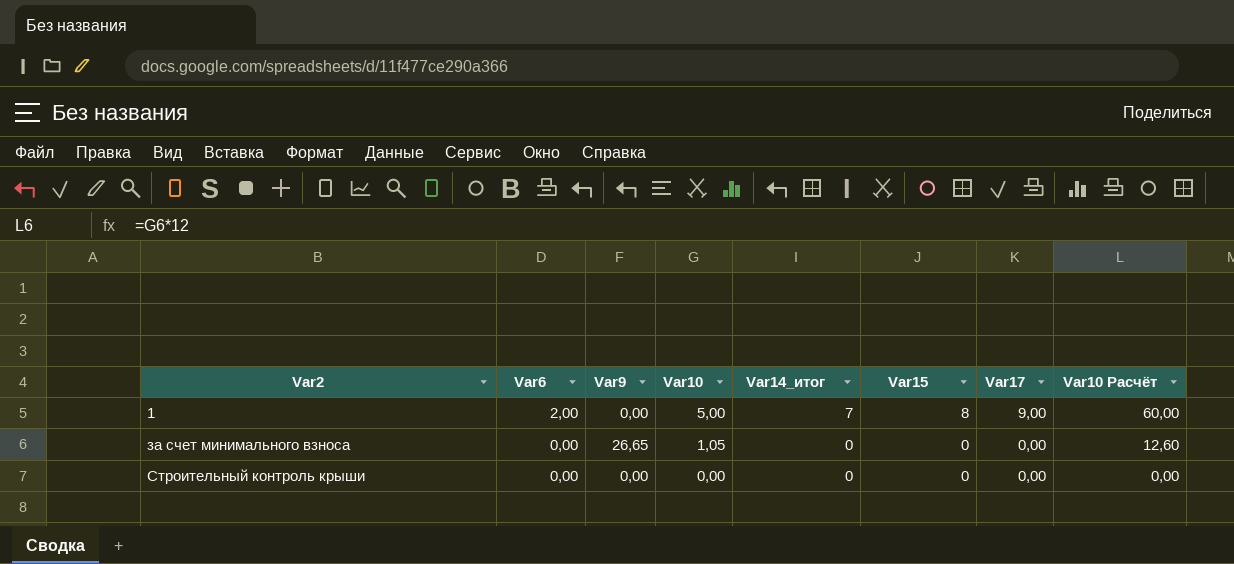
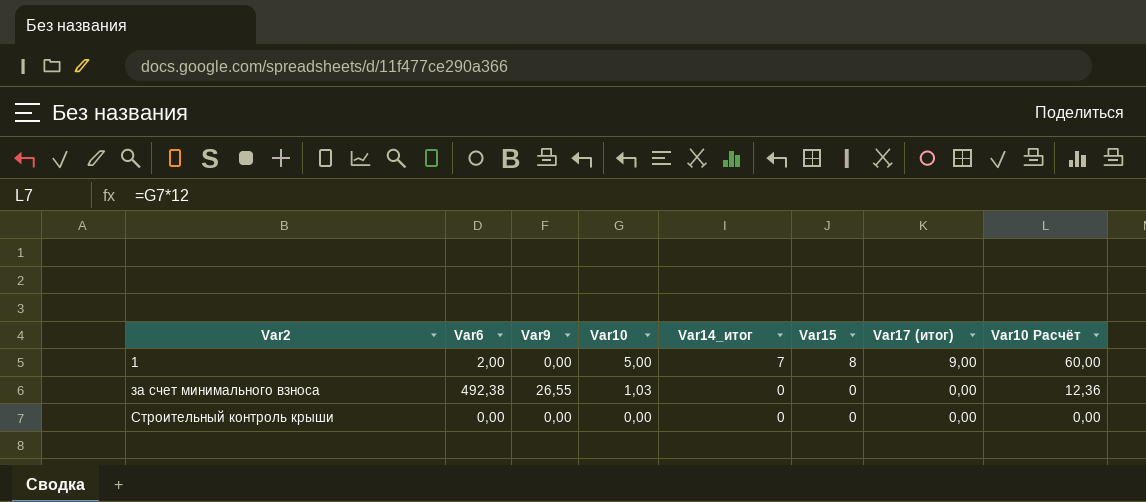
column name: Var17 -> Var17 (итог)
за счет минимального взноса | Var6: 0,00 -> 492,38
за счет минимального взноса | Var9: 26,65 -> 26,55
за счет минимального взноса | Var10: 1,05 -> 1,03
за счет минимального взноса | Var10 Расчёт: 12,60 -> 12,36

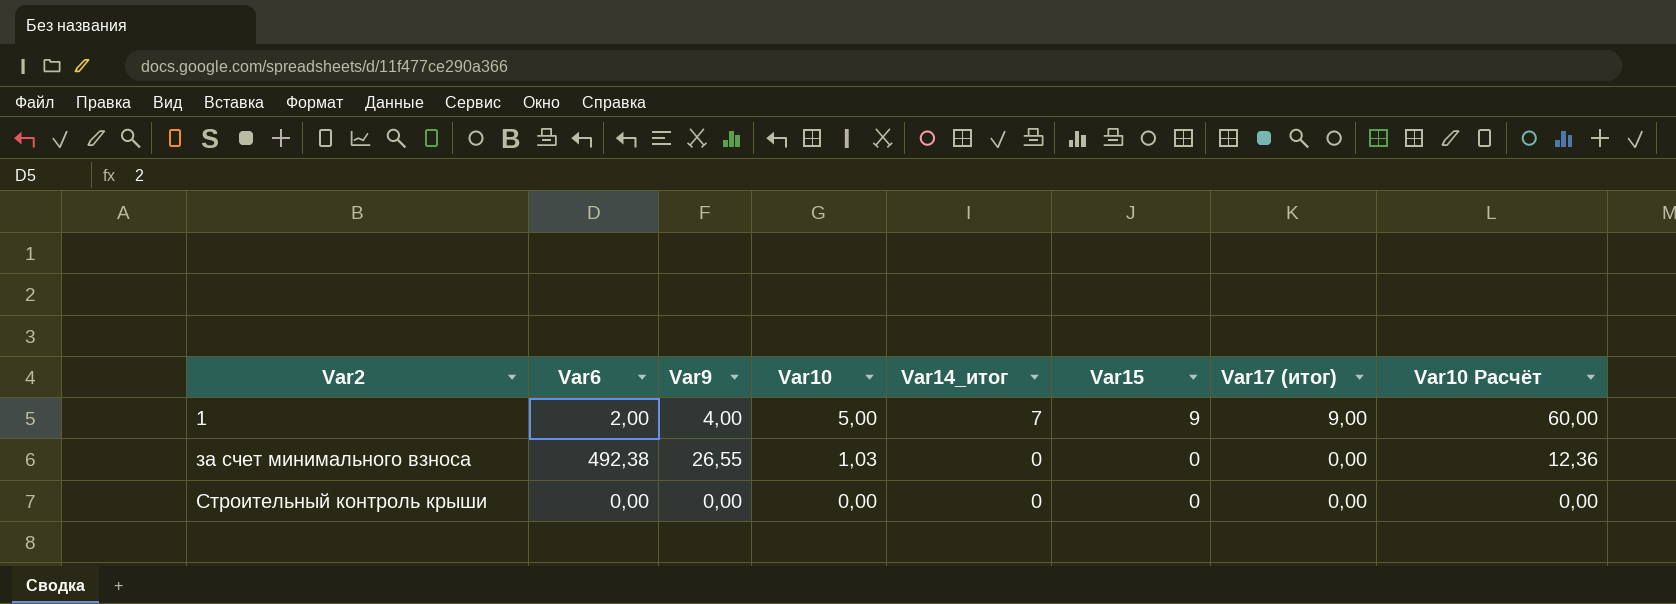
1 | Var9: 0,00 -> 4,00
1 | Var15: 8 -> 9

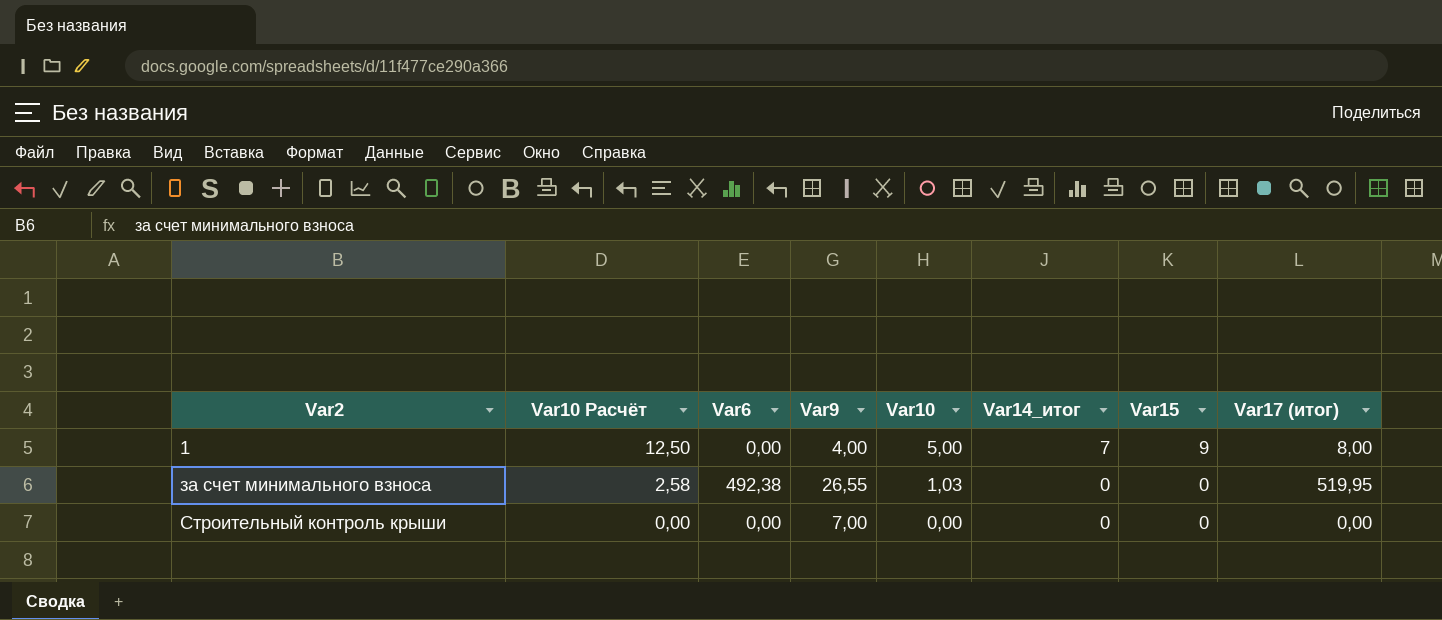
column Var10 Расчёт | formula: [Var10] * 12 -> [Var10] * 2,5
column Var10 Расчёт | position: 8 -> 2
1 | Var6: 2,00 -> 0,00
1 | Var17 (итог): 9,00 -> 8,00
за счет минимального взноса | Var17 (итог): 0,00 -> 519,95
Строительный контроль крыши | Var9: 0,00 -> 7,00

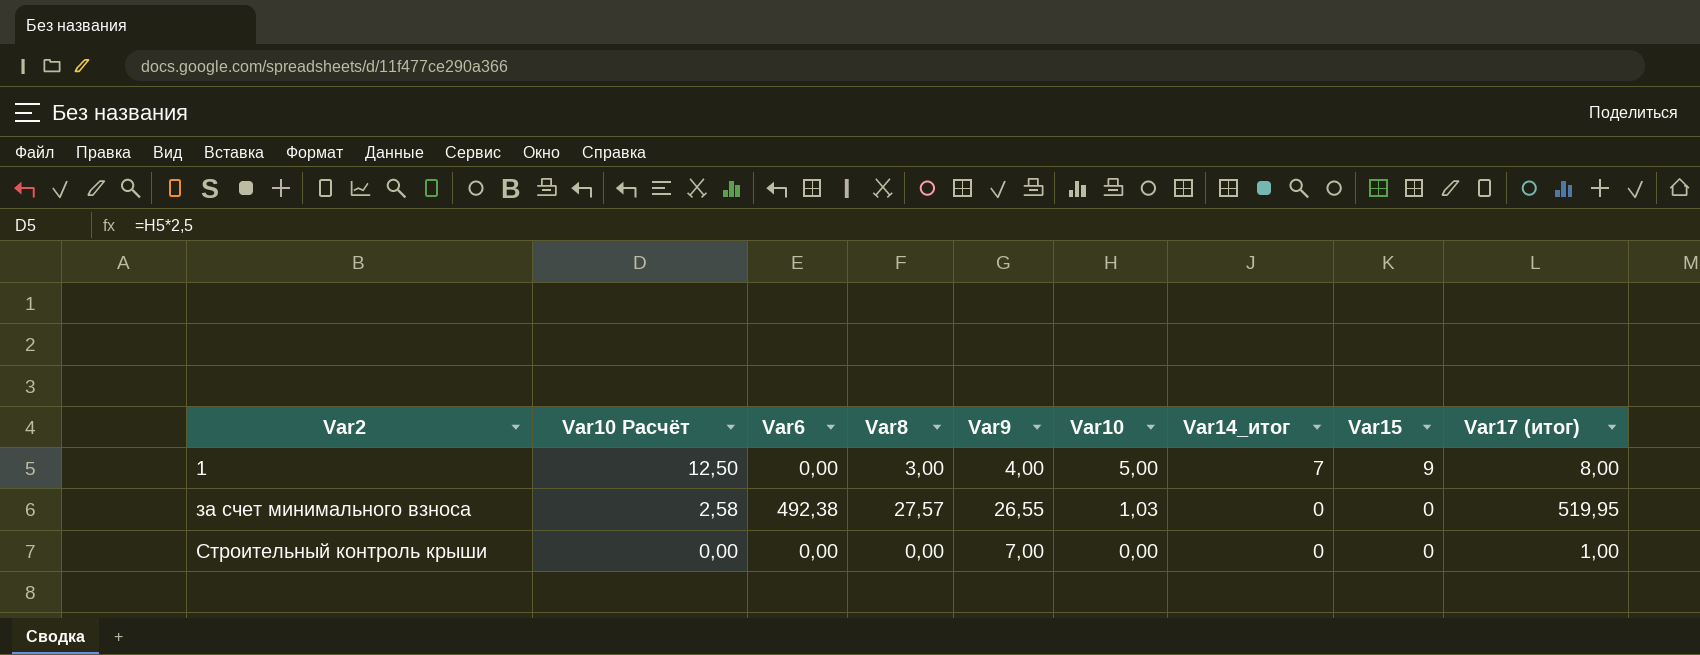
column Var8 | position: none -> 4
Строительный контроль крыши | Var17 (итог): 0,00 -> 1,00

